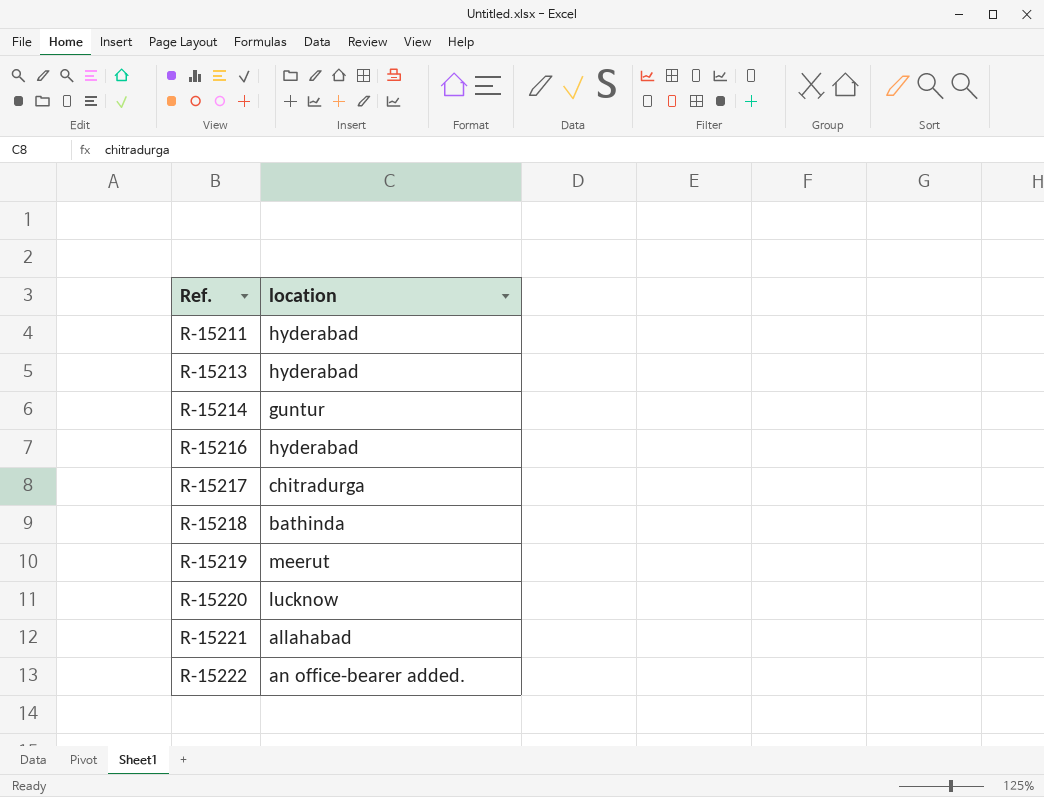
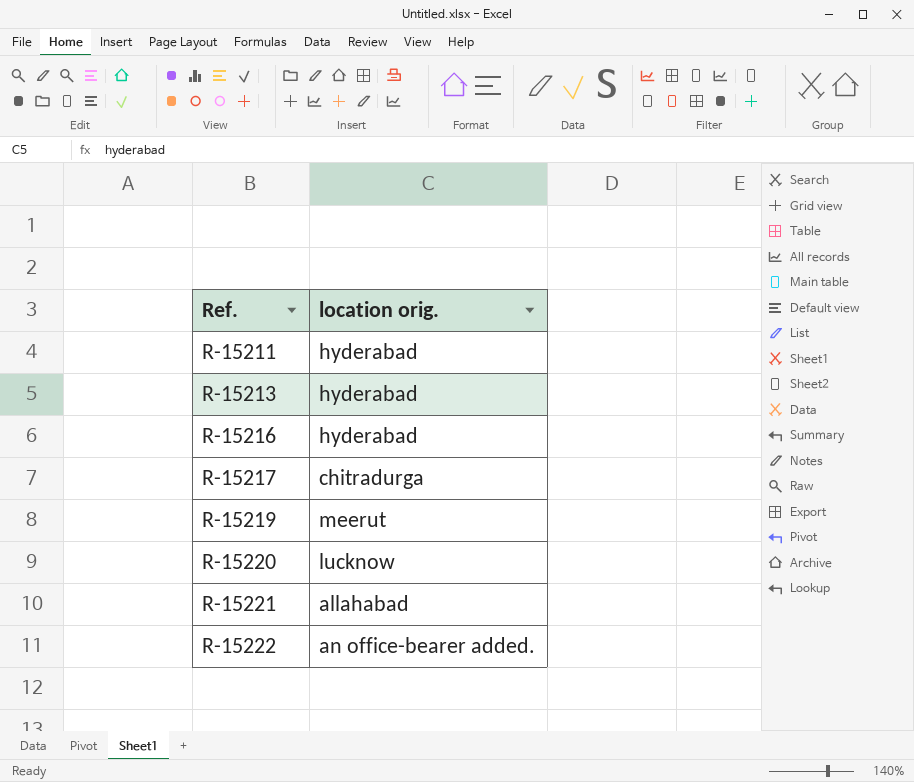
column name: location -> location orig.
row R-15214: guntur -> none
row R-15218: bathinda -> none

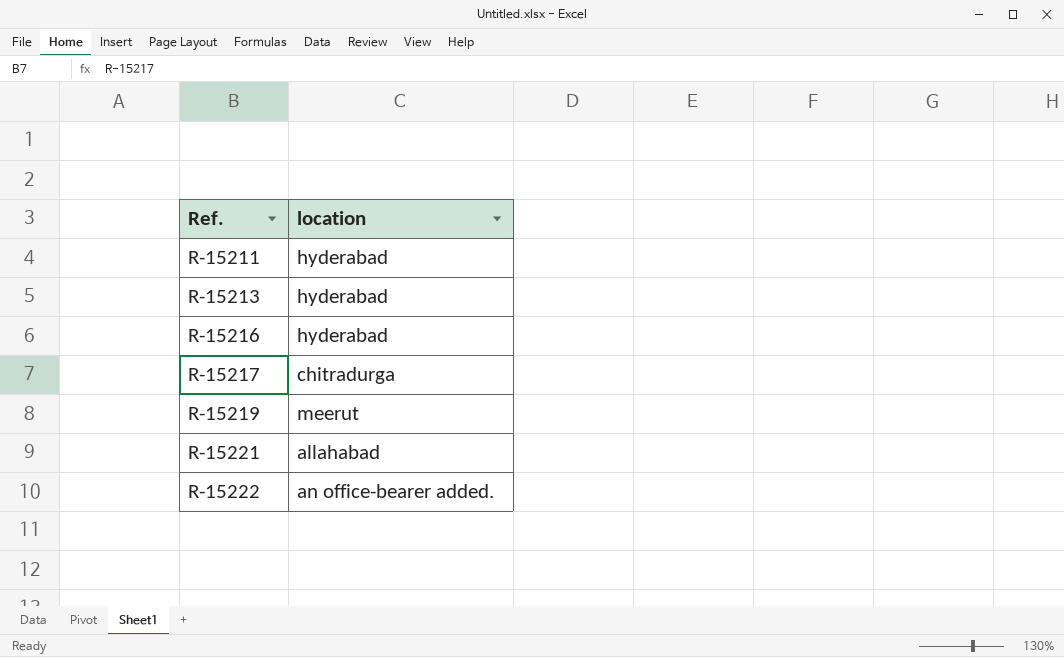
column name: location orig. -> location
row R-15220: lucknow -> none

